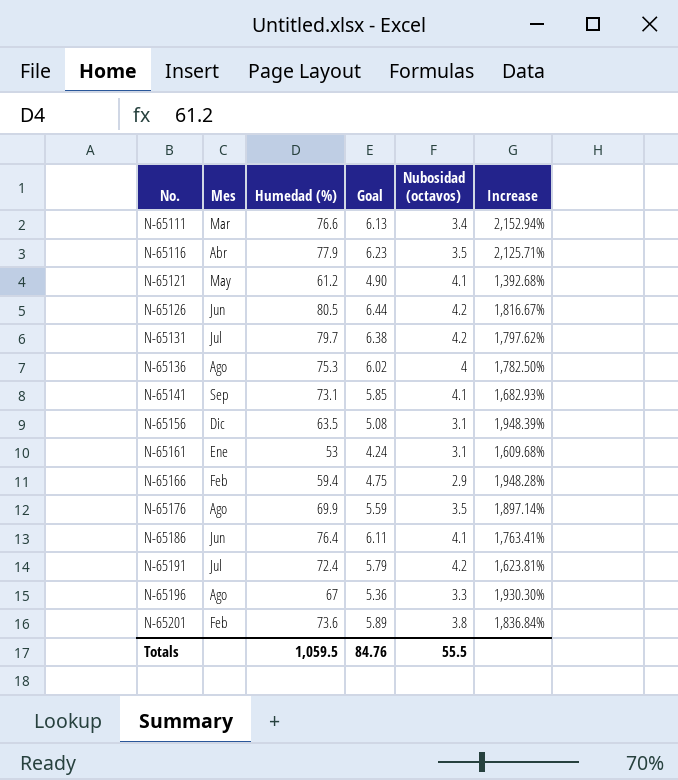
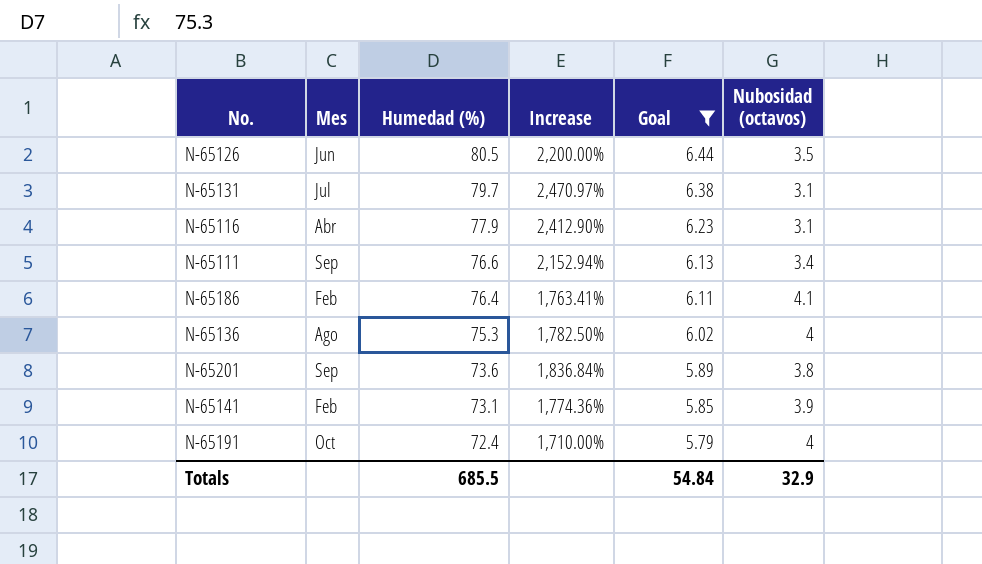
filter: none -> Goal >= 5.79
row order: No. ascending -> Humedad (%) descending
column Increase | position: 6 -> 4
N-65126 | Increase: 1,816.67% -> 2,200.00%
N-65126 | Nubosidad (octavos): 4.2 -> 3.5
N-65131 | Increase: 1,797.62% -> 2,470.97%
N-65131 | Nubosidad (octavos): 4.2 -> 3.1
N-65116 | Increase: 2,125.71% -> 2,412.90%
N-65116 | Nubosidad (octavos): 3.5 -> 3.1
N-65111 | Mes: Mar -> Sep
N-65186 | Mes: Jun -> Feb
N-65201 | Mes: Feb -> Sep
N-65141 | Mes: Sep -> Feb
N-65141 | Increase: 1,682.93% -> 1,774.36%
N-65141 | Nubosidad (octavos): 4.1 -> 3.9
N-65191 | Mes: Jul -> Oct
N-65191 | Increase: 1,623.81% -> 1,710.00%
N-65191 | Nubosidad (octavos): 4.2 -> 4
Totals | Humedad (%): 1,059.5 -> 685.5
Totals | Goal: 84.76 -> 54.84
Totals | Nubosidad (octavos): 55.5 -> 32.9

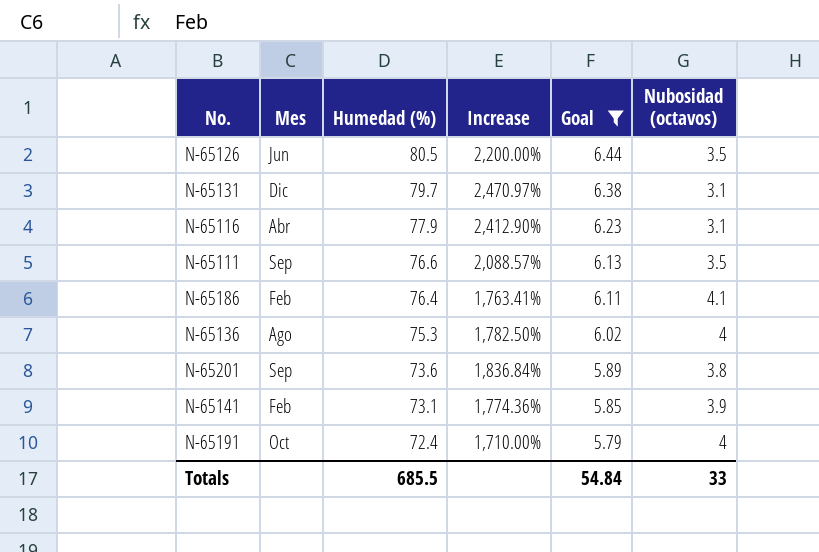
N-65131 | Mes: Jul -> Dic
N-65111 | Increase: 2,152.94% -> 2,088.57%
N-65111 | Nubosidad (octavos): 3.4 -> 3.5
Totals | Nubosidad (octavos): 32.9 -> 33

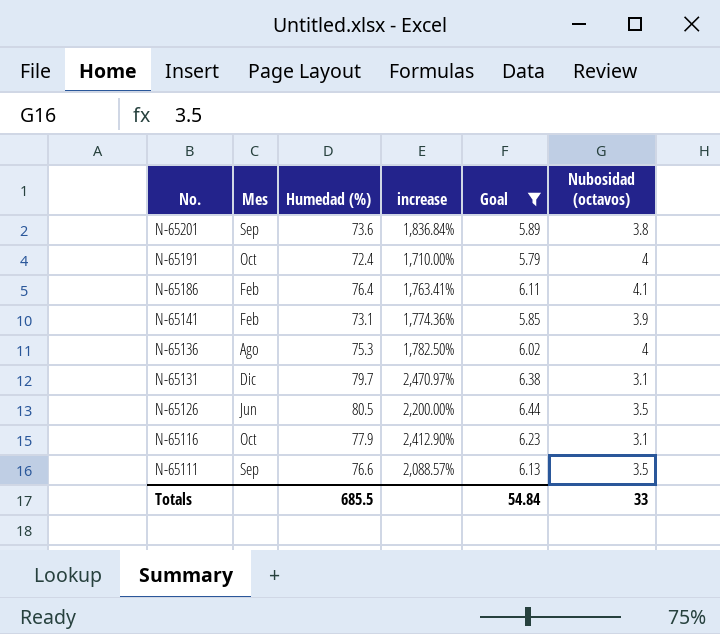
row order: Humedad (%) descending -> No. descending
column name: Increase -> increase
N-65116 | Mes: Abr -> Oct

